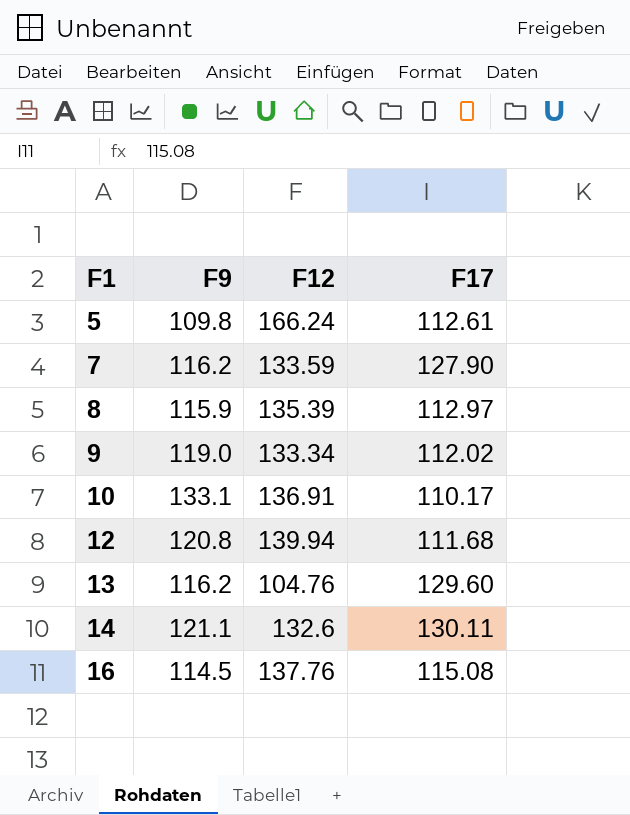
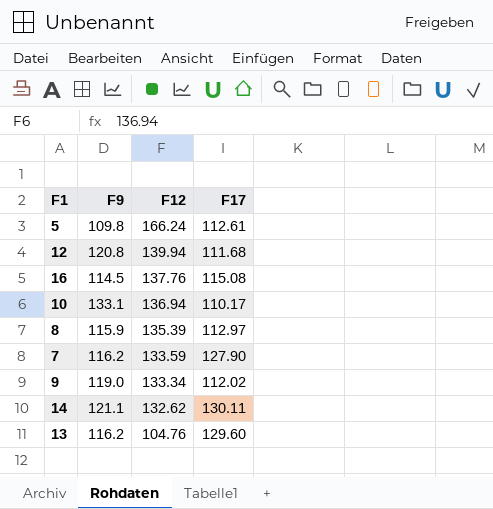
row order: F1 ascending -> F12 descending
10 | F12: 136.91 -> 136.94
14 | F12: 132.6 -> 132.62

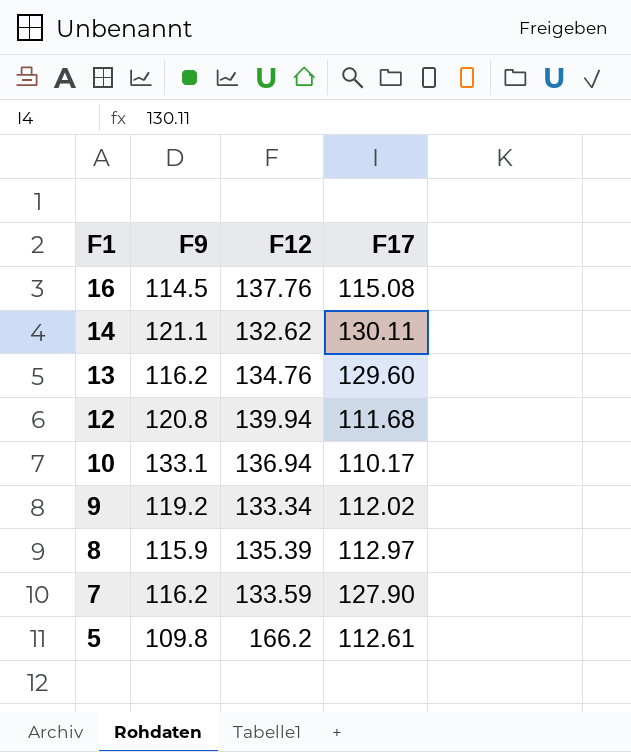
row order: F12 descending -> F1 descending
13 | F12: 104.76 -> 134.76
9 | F9: 119.0 -> 119.2
5 | F12: 166.24 -> 166.2

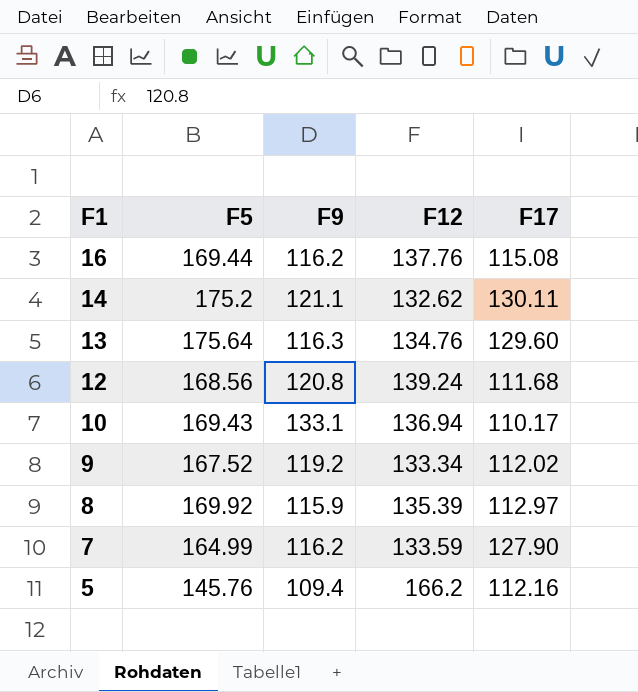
column F5 | position: none -> 2
16 | F9: 114.5 -> 116.2
13 | F9: 116.2 -> 116.3
12 | F12: 139.94 -> 139.24
5 | F9: 109.8 -> 109.4
5 | F17: 112.61 -> 112.16

